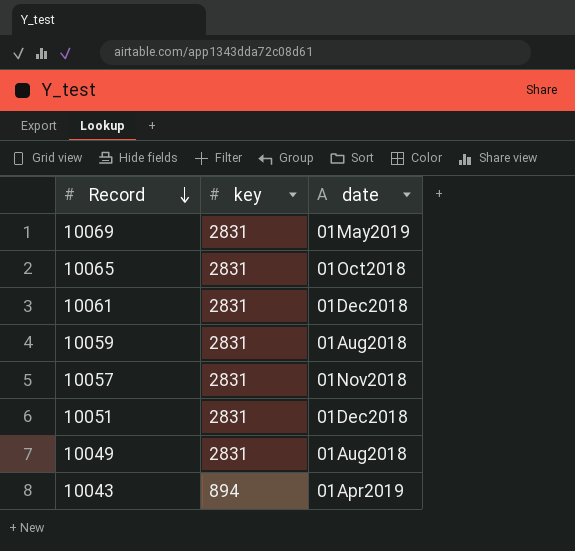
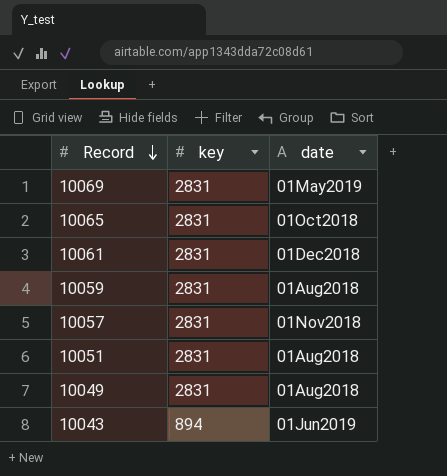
10051 | date: 01Dec2018 -> 01Aug2018
10043 | date: 01Apr2019 -> 01Jun2019

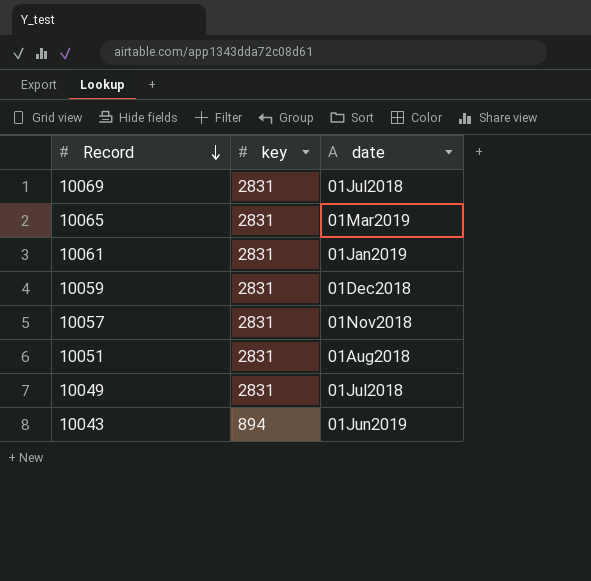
10069 | date: 01May2019 -> 01Jul2018
10065 | date: 01Oct2018 -> 01Mar2019
10061 | date: 01Dec2018 -> 01Jan2019
10059 | date: 01Aug2018 -> 01Dec2018
10049 | date: 01Aug2018 -> 01Jul2018

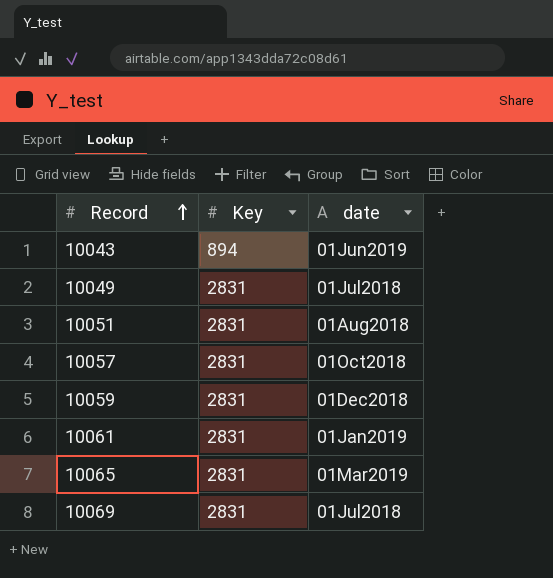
row order: Record descending -> Record ascending
column name: key -> Key
10057 | date: 01Nov2018 -> 01Oct2018

